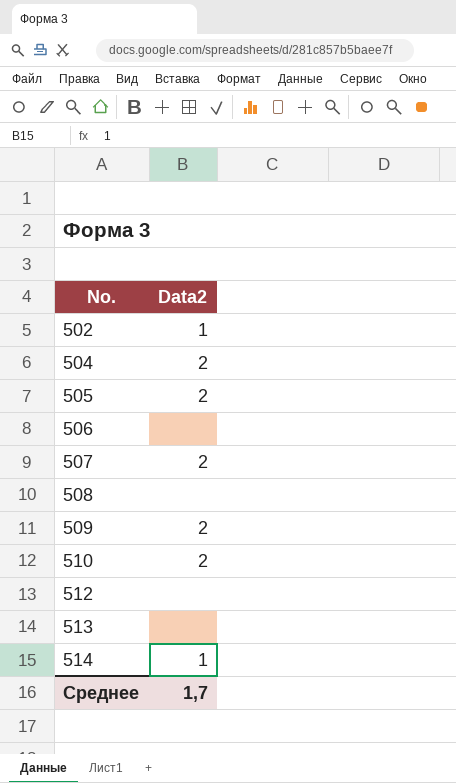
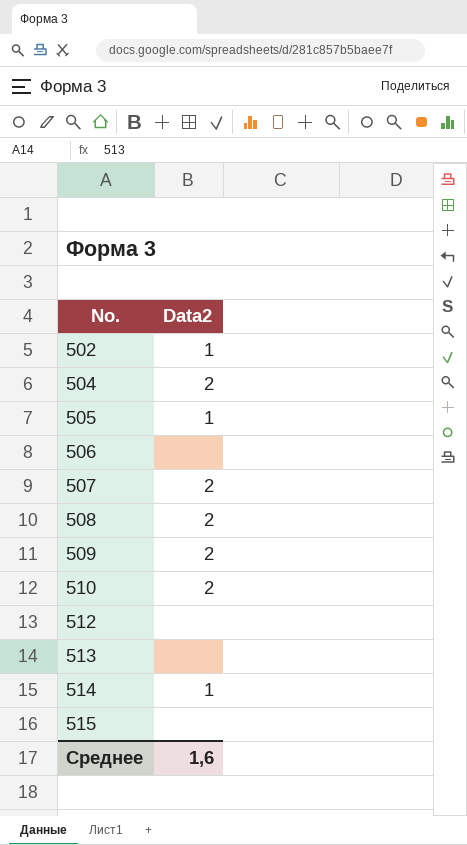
505 | Data2: 2 -> 1
508 | Data2: none -> 2
row 515: none -> none
Среднее | Data2: 1,7 -> 1,6

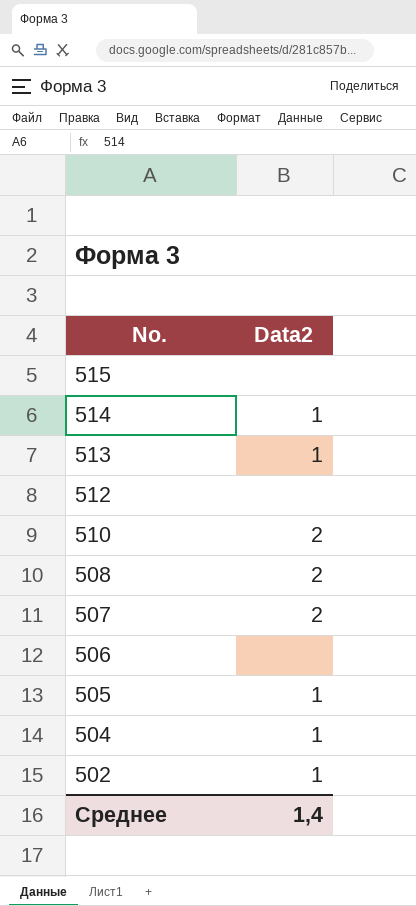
row order: No. ascending -> No. descending
row 509: 2 -> none
513 | Data2: none -> 1
504 | Data2: 2 -> 1
Среднее | Data2: 1,6 -> 1,4

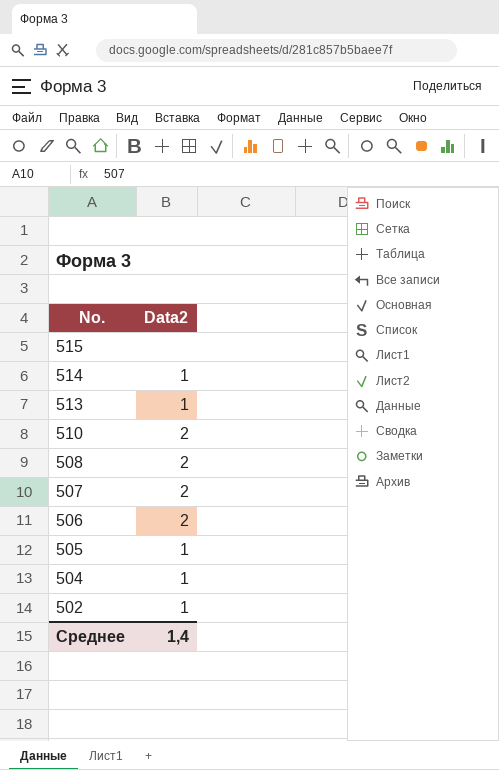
row 512: none -> none
506 | Data2: none -> 2

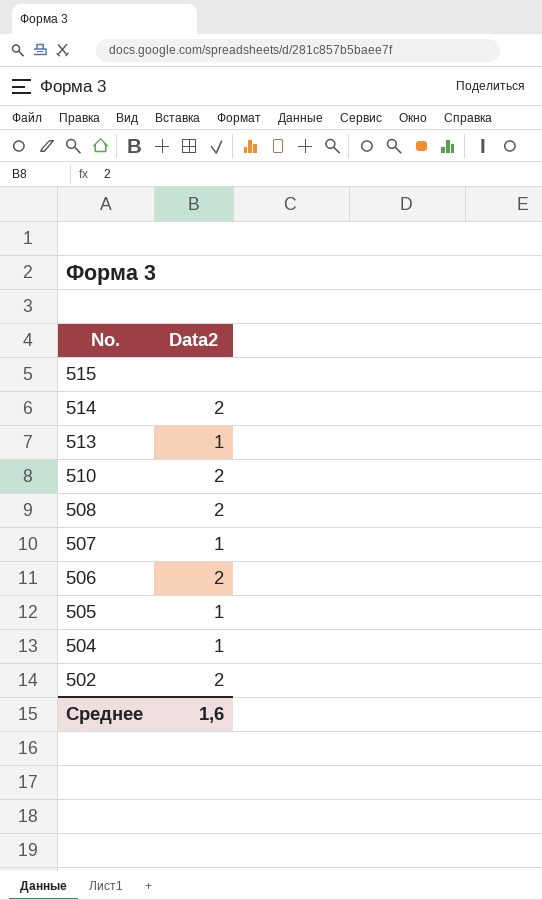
514 | Data2: 1 -> 2
507 | Data2: 2 -> 1
502 | Data2: 1 -> 2
Среднее | Data2: 1,4 -> 1,6

